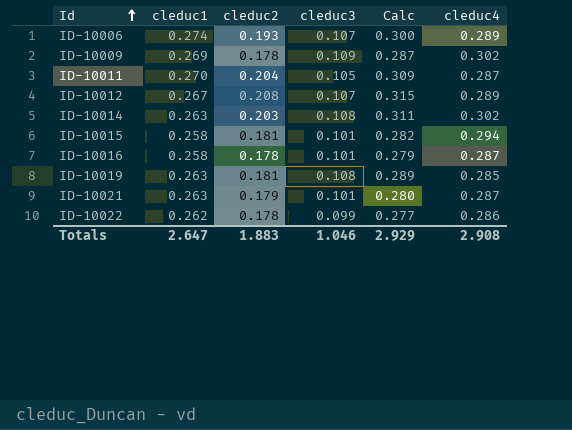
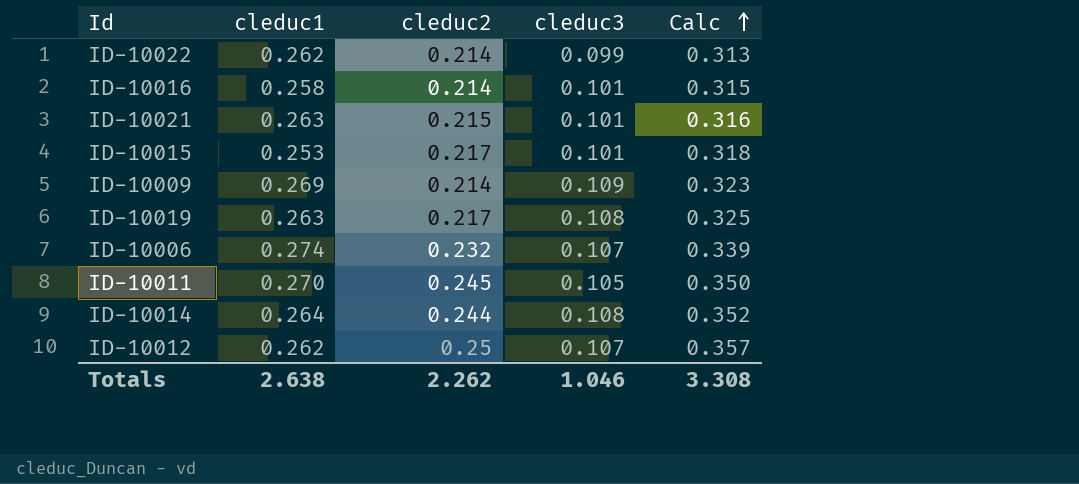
row order: Id ascending -> Calc ascending
column cleduc4 | position: 6 -> none
ID-10022 | cleduc2: 0.178 -> 0.214
ID-10022 | Calc: 0.277 -> 0.313
ID-10016 | cleduc2: 0.178 -> 0.214
ID-10016 | Calc: 0.279 -> 0.315
ID-10021 | cleduc2: 0.179 -> 0.215
ID-10021 | Calc: 0.280 -> 0.316
ID-10015 | cleduc1: 0.258 -> 0.253
ID-10015 | cleduc2: 0.181 -> 0.217
ID-10015 | Calc: 0.282 -> 0.318
ID-10009 | cleduc2: 0.178 -> 0.214
ID-10009 | Calc: 0.287 -> 0.323
ID-10019 | cleduc2: 0.181 -> 0.217
ID-10019 | Calc: 0.289 -> 0.325
ID-10006 | cleduc2: 0.193 -> 0.232
ID-10006 | Calc: 0.300 -> 0.339
ID-10011 | cleduc2: 0.204 -> 0.245
ID-10011 | Calc: 0.309 -> 0.350
ID-10014 | cleduc1: 0.263 -> 0.264
ID-10014 | cleduc2: 0.203 -> 0.244
ID-10014 | Calc: 0.311 -> 0.352
ID-10012 | cleduc1: 0.267 -> 0.262
ID-10012 | cleduc2: 0.208 -> 0.25
ID-10012 | Calc: 0.315 -> 0.357
Totals | cleduc1: 2.647 -> 2.638
Totals | cleduc2: 1.883 -> 2.262
Totals | Calc: 2.929 -> 3.308

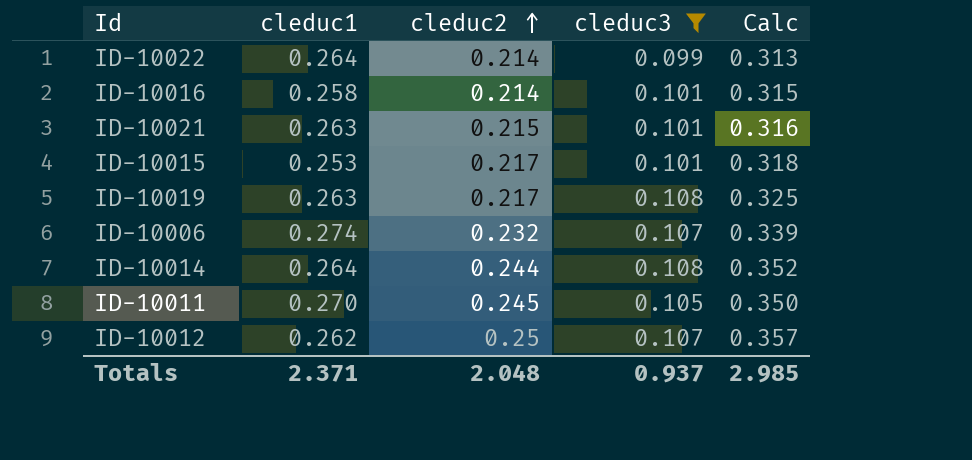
filter: none -> cleduc3 != 0.109
row order: Calc ascending -> cleduc2 ascending
ID-10022 | cleduc1: 0.262 -> 0.264
Totals | cleduc1: 2.638 -> 2.371
Totals | cleduc2: 2.262 -> 2.048
Totals | cleduc3: 1.046 -> 0.937
Totals | Calc: 3.308 -> 2.985

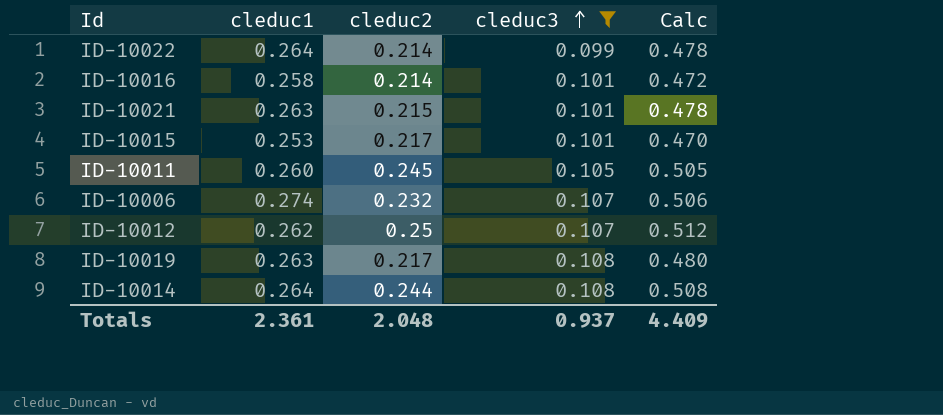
row order: cleduc2 ascending -> cleduc3 ascending
column Calc | formula: [cleduc2] + [cleduc3] -> [cleduc1] + [cleduc2]
ID-10011 | cleduc1: 0.270 -> 0.260
Totals | cleduc1: 2.371 -> 2.361
Totals | Calc: 2.985 -> 4.409

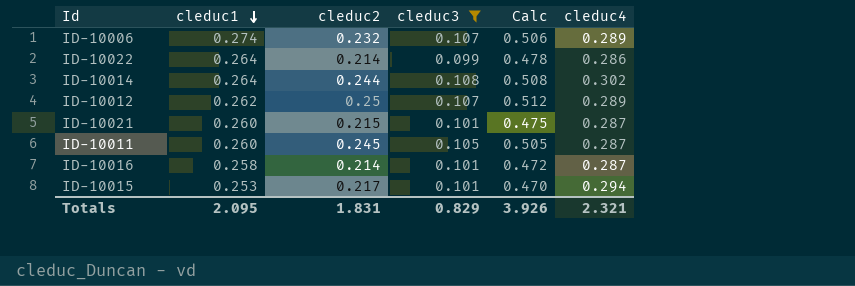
row order: cleduc3 ascending -> cleduc1 descending
column cleduc4 | position: none -> 6
row ID-10019: 0.263 | 0.217 | 0.108 | 0.480 -> none
ID-10021 | cleduc1: 0.263 -> 0.260
ID-10021 | Calc: 0.478 -> 0.475
Totals | cleduc1: 2.361 -> 2.095
Totals | cleduc2: 2.048 -> 1.831
Totals | cleduc3: 0.937 -> 0.829
Totals | Calc: 4.409 -> 3.926

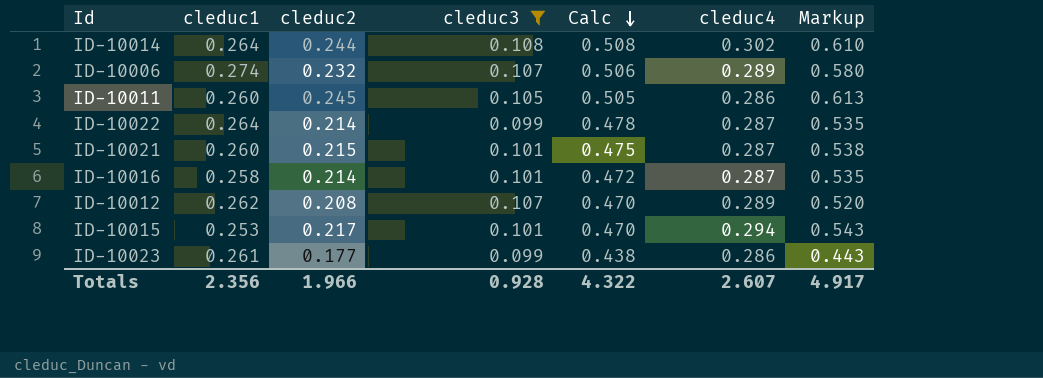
row order: cleduc1 descending -> Calc descending
column Markup | formula: none -> [cleduc2] * 2.5
ID-10011 | cleduc4: 0.287 -> 0.286
ID-10022 | cleduc4: 0.286 -> 0.287
ID-10012 | cleduc2: 0.25 -> 0.208
ID-10012 | Calc: 0.512 -> 0.470
row ID-10023: none -> 0.261 | 0.177 | 0.099 | 0.438 | 0.286 | 0.443
Totals | cleduc1: 2.095 -> 2.356
Totals | cleduc2: 1.831 -> 1.966
Totals | cleduc3: 0.829 -> 0.928
Totals | Calc: 3.926 -> 4.322
Totals | cleduc4: 2.321 -> 2.607

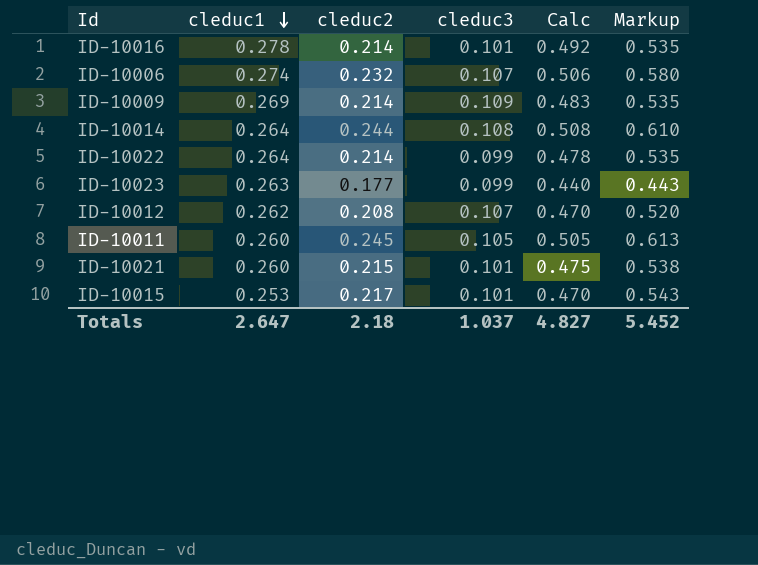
filter: cleduc3 != 0.109 -> none
row order: Calc descending -> cleduc1 descending
column cleduc4 | position: 6 -> none
ID-10016 | cleduc1: 0.258 -> 0.278
ID-10016 | Calc: 0.472 -> 0.492
ID-10023 | cleduc1: 0.261 -> 0.263
ID-10023 | Calc: 0.438 -> 0.440
Totals | cleduc1: 2.356 -> 2.647
Totals | cleduc2: 1.966 -> 2.18
Totals | cleduc3: 0.928 -> 1.037
Totals | Calc: 4.322 -> 4.827
Totals | Markup: 4.917 -> 5.452

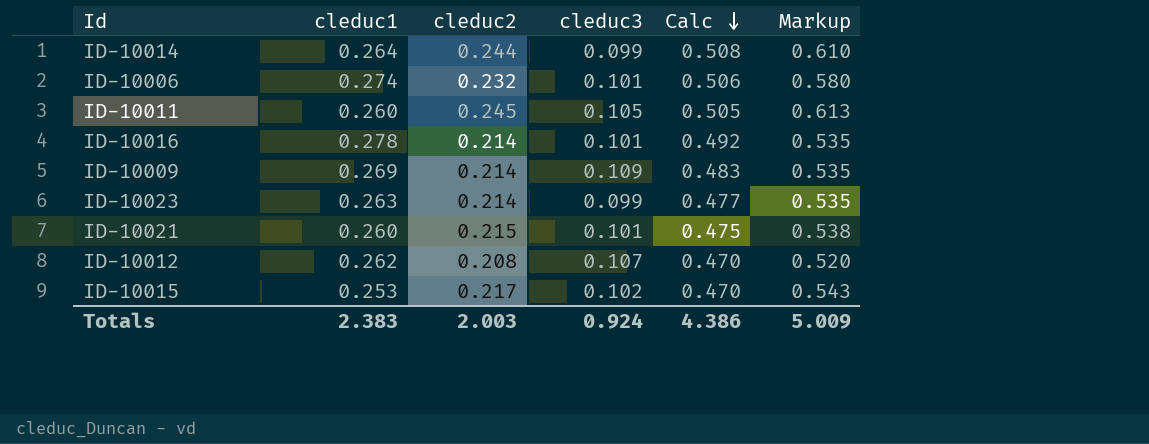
row order: cleduc1 descending -> Calc descending
row ID-10022: 0.264 | 0.214 | 0.099 | 0.478 | 0.535 -> none
ID-10014 | cleduc3: 0.108 -> 0.099
ID-10006 | cleduc3: 0.107 -> 0.101
ID-10023 | cleduc2: 0.177 -> 0.214
ID-10023 | Calc: 0.440 -> 0.477
ID-10023 | Markup: 0.443 -> 0.535
ID-10015 | cleduc3: 0.101 -> 0.102
Totals | cleduc1: 2.647 -> 2.383
Totals | cleduc2: 2.18 -> 2.003
Totals | cleduc3: 1.037 -> 0.924
Totals | Calc: 4.827 -> 4.386
Totals | Markup: 5.452 -> 5.009

